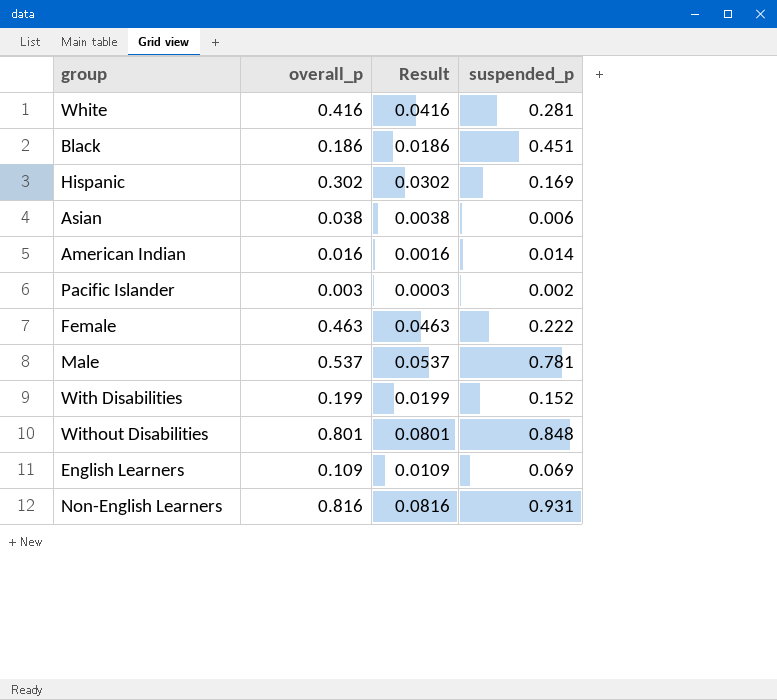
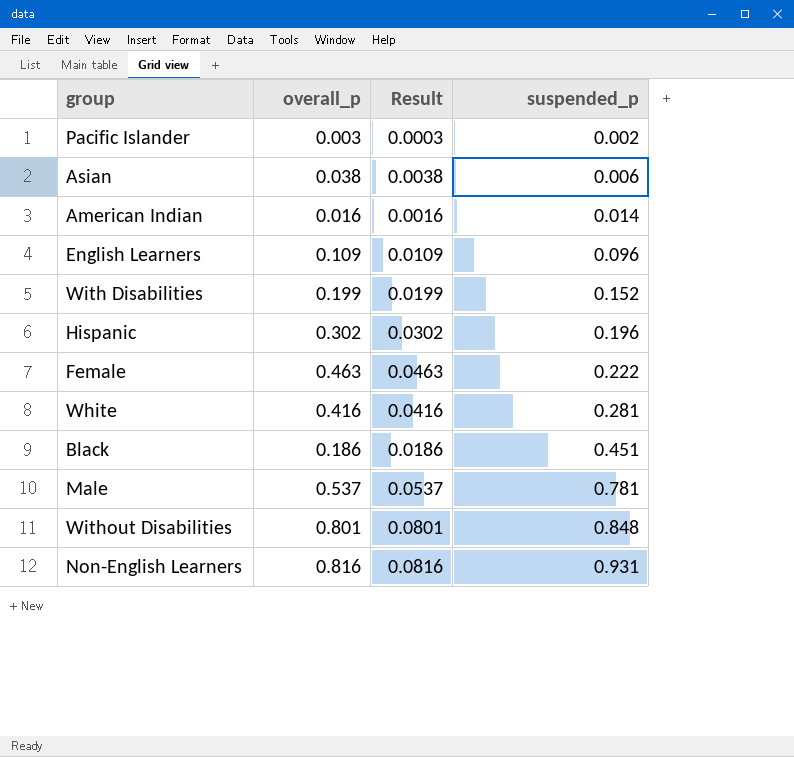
row order: none -> suspended_p ascending
English Learners | suspended_p: 0.069 -> 0.096
Hispanic | suspended_p: 0.169 -> 0.196

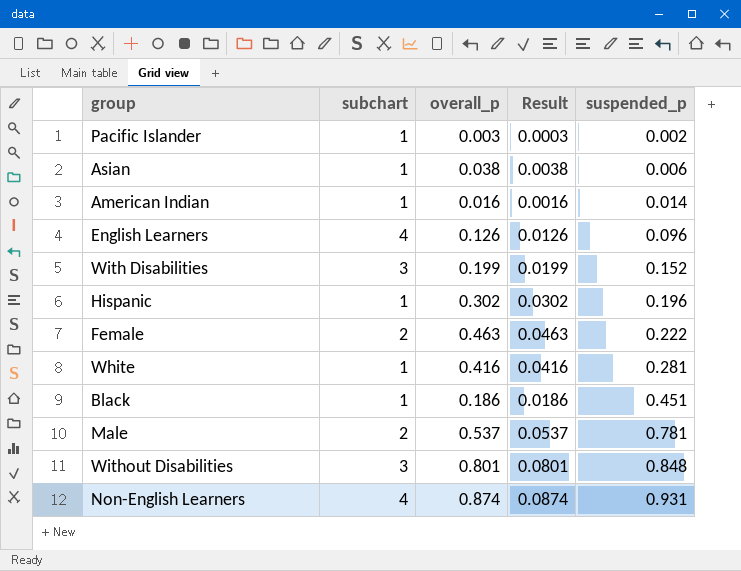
column subchart | position: none -> 2
English Learners | overall_p: 0.109 -> 0.126
English Learners | Result: 0.0109 -> 0.0126
Non-English Learners | overall_p: 0.816 -> 0.874
Non-English Learners | Result: 0.0816 -> 0.0874

